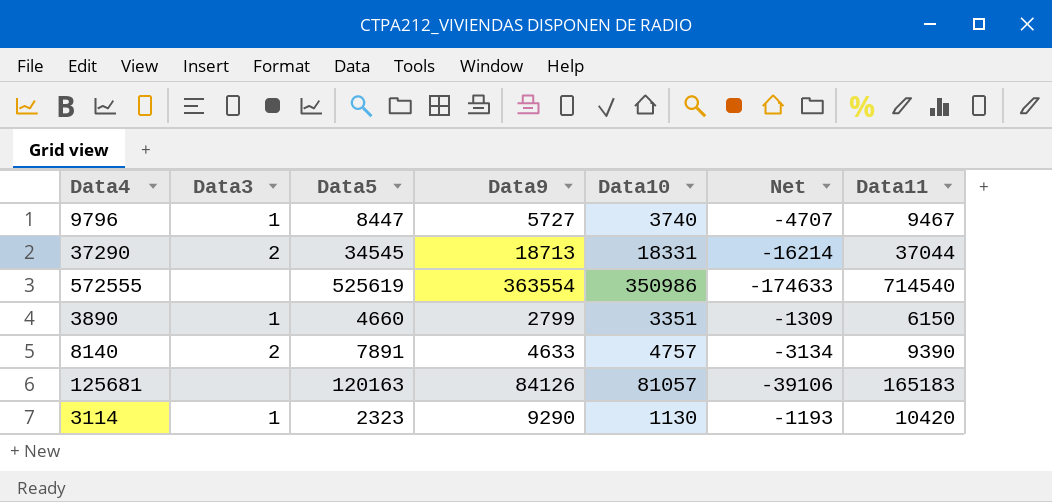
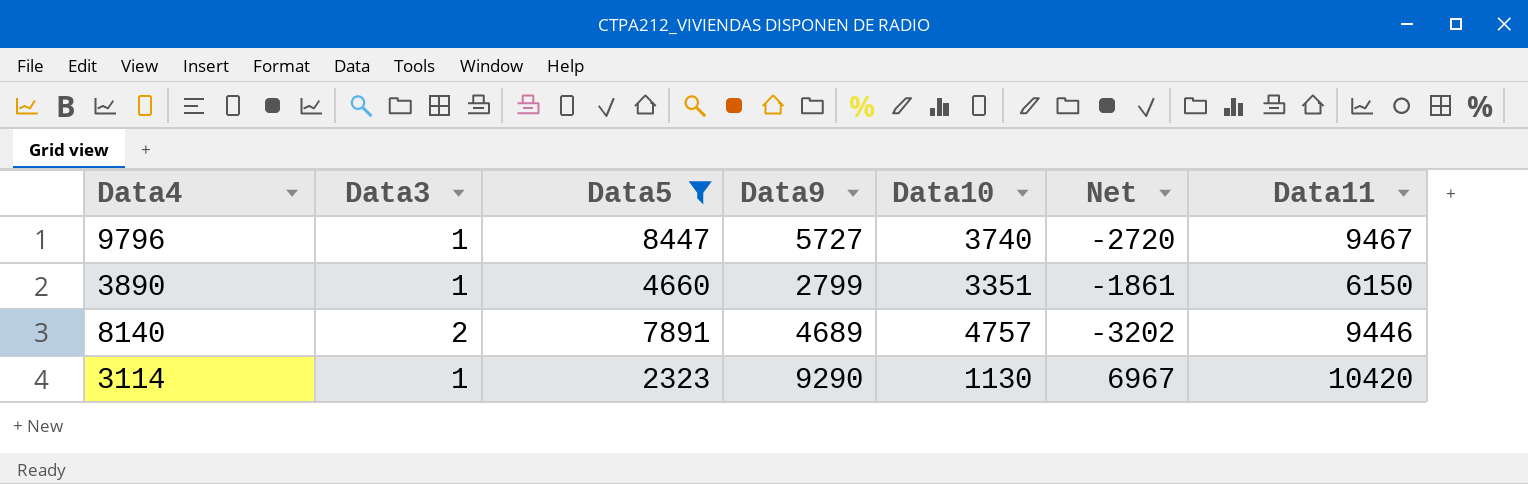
filter: none -> Data5 <= 8447
column Net | formula: [Data10] - [Data5] -> [Data9] - [Data5]
8140 | Data9: 4633 -> 4689
8140 | Data11: 9390 -> 9446

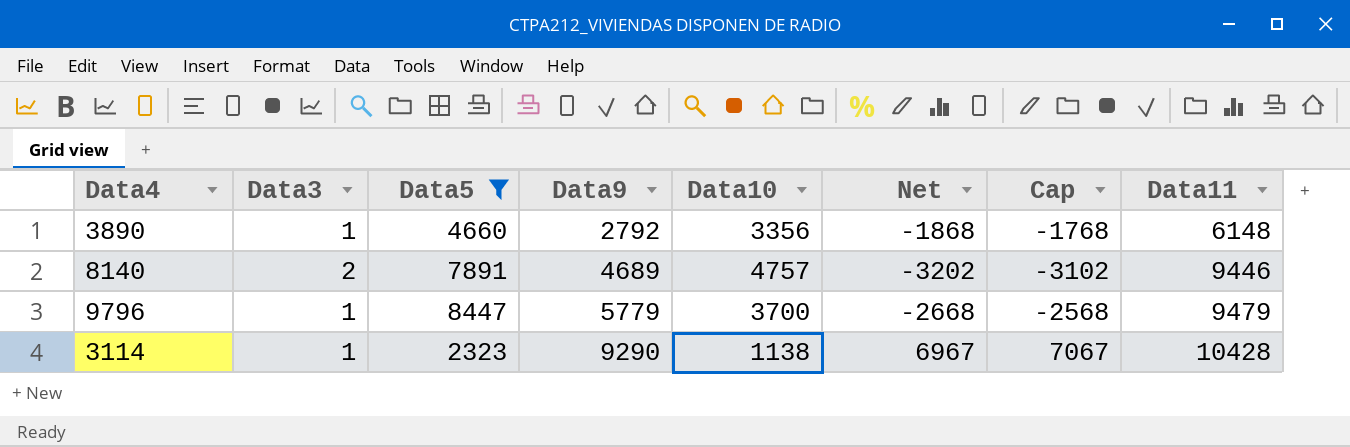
row order: none -> Data9 ascending
column Cap | formula: none -> [Net] + 100
3890 | Data9: 2799 -> 2792
3890 | Data10: 3351 -> 3356
3890 | Net: -1861 -> -1868
3890 | Data11: 6150 -> 6148
9796 | Data9: 5727 -> 5779
9796 | Data10: 3740 -> 3700
9796 | Net: -2720 -> -2668
9796 | Data11: 9467 -> 9479
3114 | Data10: 1130 -> 1138
3114 | Data11: 10420 -> 10428

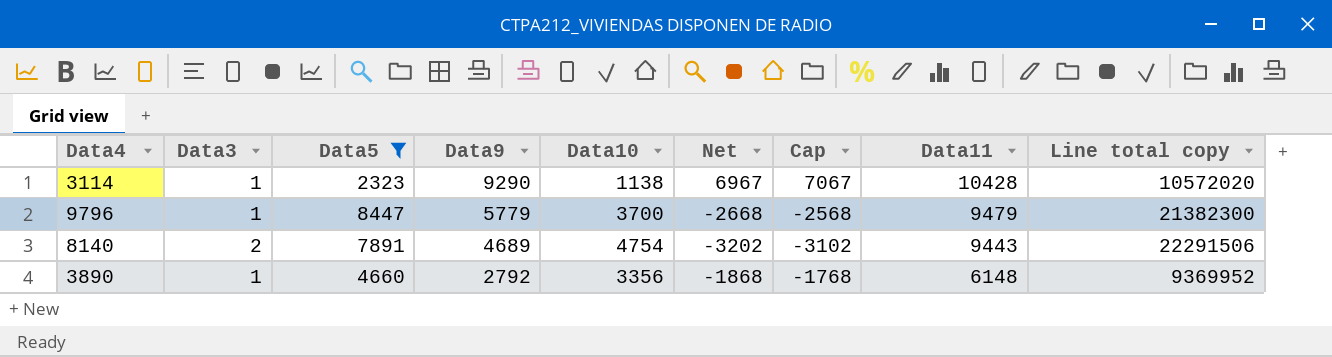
row order: Data9 ascending -> Data9 descending
column Line total copy | formula: none -> [Data9] * [Data10]
8140 | Data10: 4757 -> 4754
8140 | Data11: 9446 -> 9443

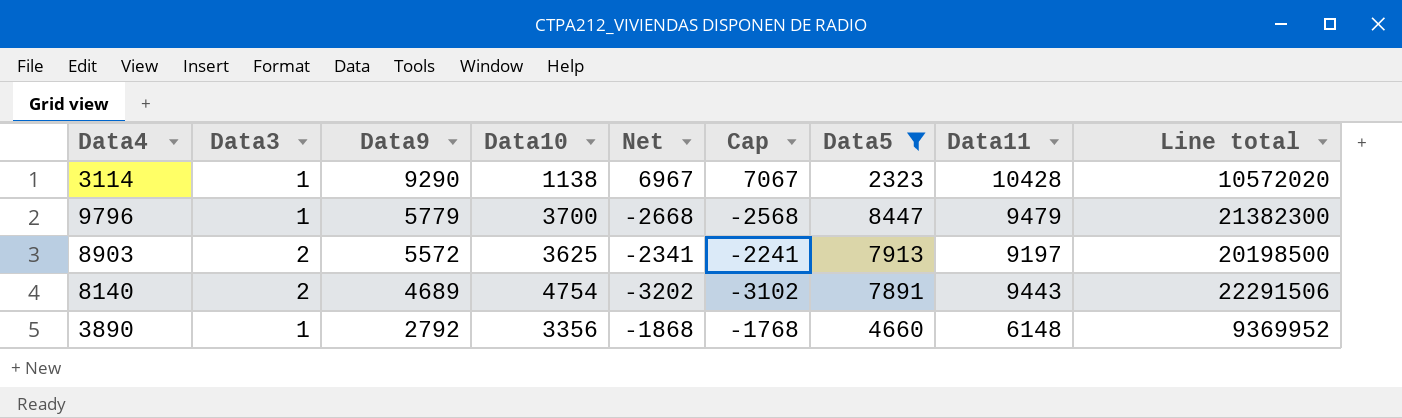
column Data5 | position: 3 -> 7
column name: Line total copy -> Line total
row 8903: none -> 2 | 5572 | 3625 | -2341 | -2241 | 7913 | 9197 | 20198500

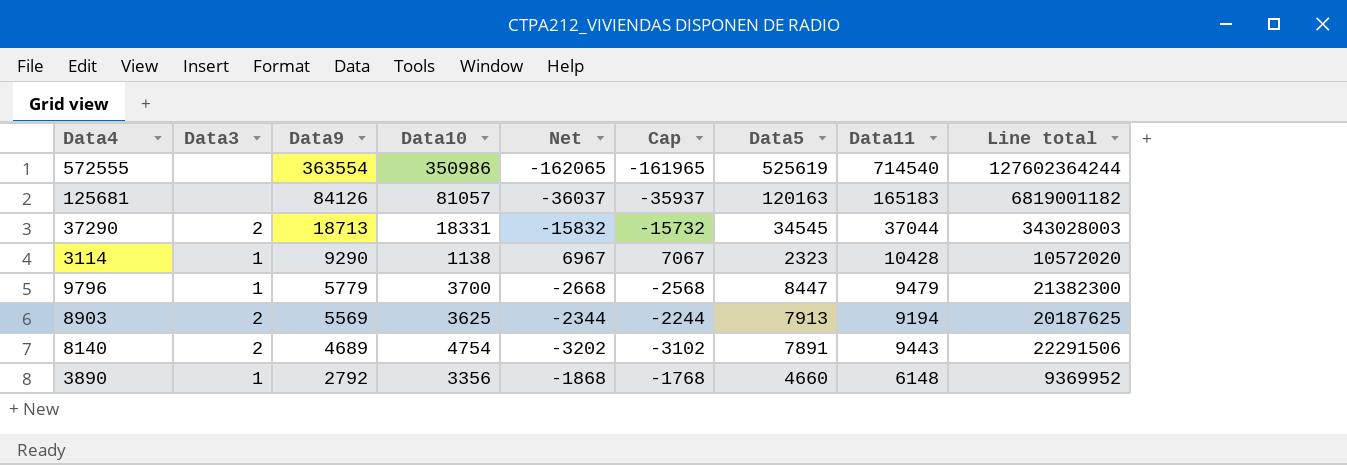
filter: Data5 <= 8447 -> none
8903 | Data9: 5572 -> 5569
8903 | Net: -2341 -> -2344
8903 | Cap: -2241 -> -2244
8903 | Data11: 9197 -> 9194
8903 | Line total: 20198500 -> 20187625

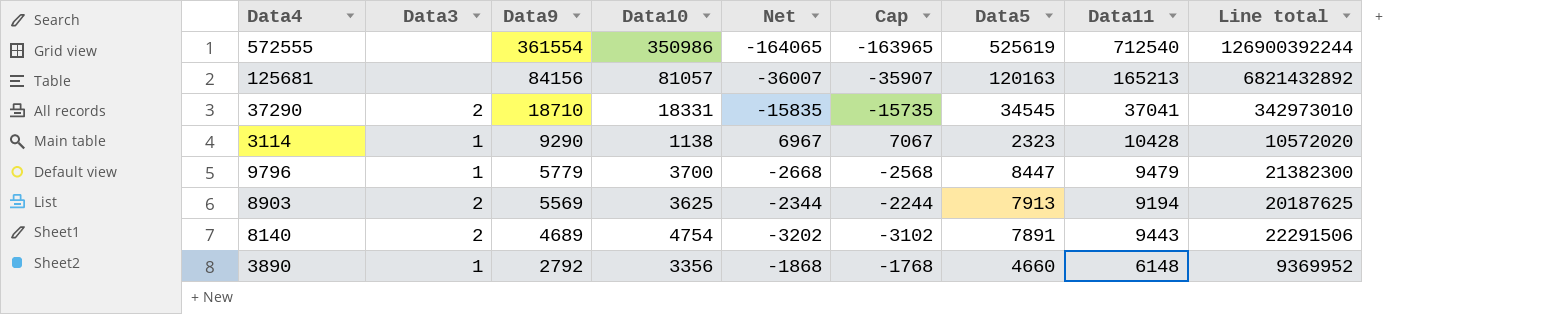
572555 | Data9: 363554 -> 361554
572555 | Net: -162065 -> -164065
572555 | Cap: -161965 -> -163965
572555 | Data11: 714540 -> 712540
572555 | Line total: 127602364244 -> 126900392244
125681 | Data9: 84126 -> 84156
125681 | Net: -36037 -> -36007
125681 | Cap: -35937 -> -35907
125681 | Data11: 165183 -> 165213
125681 | Line total: 6819001182 -> 6821432892
37290 | Data9: 18713 -> 18710
37290 | Net: -15832 -> -15835
37290 | Cap: -15732 -> -15735
37290 | Data11: 37044 -> 37041
37290 | Line total: 343028003 -> 342973010

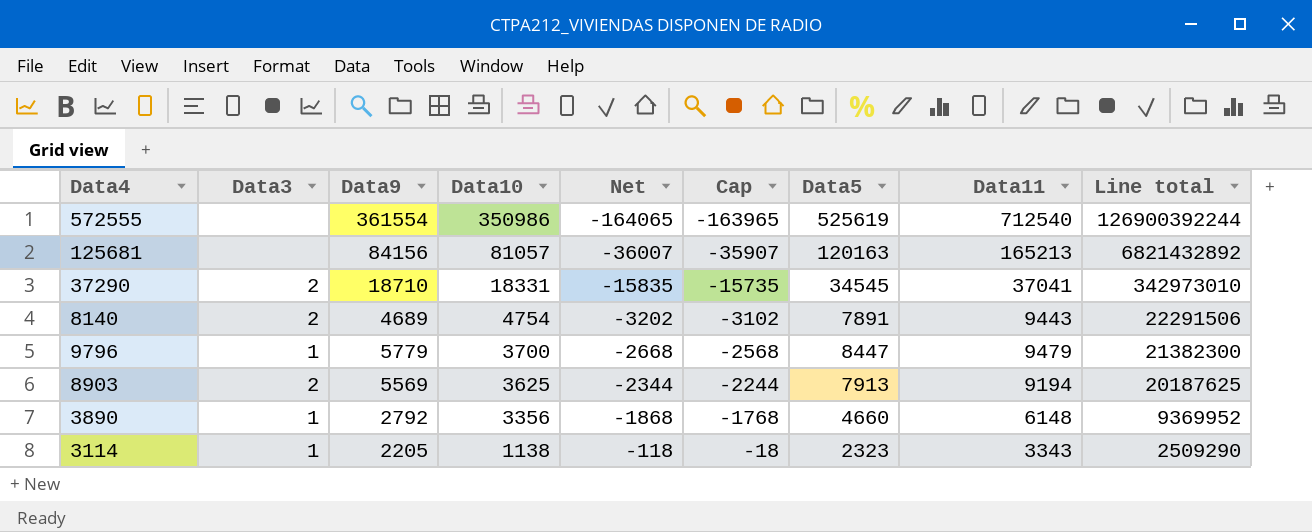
row order: Data9 descending -> Data10 descending
3114 | Data9: 9290 -> 2205
3114 | Net: 6967 -> -118
3114 | Cap: 7067 -> -18
3114 | Data11: 10428 -> 3343
3114 | Line total: 10572020 -> 2509290

